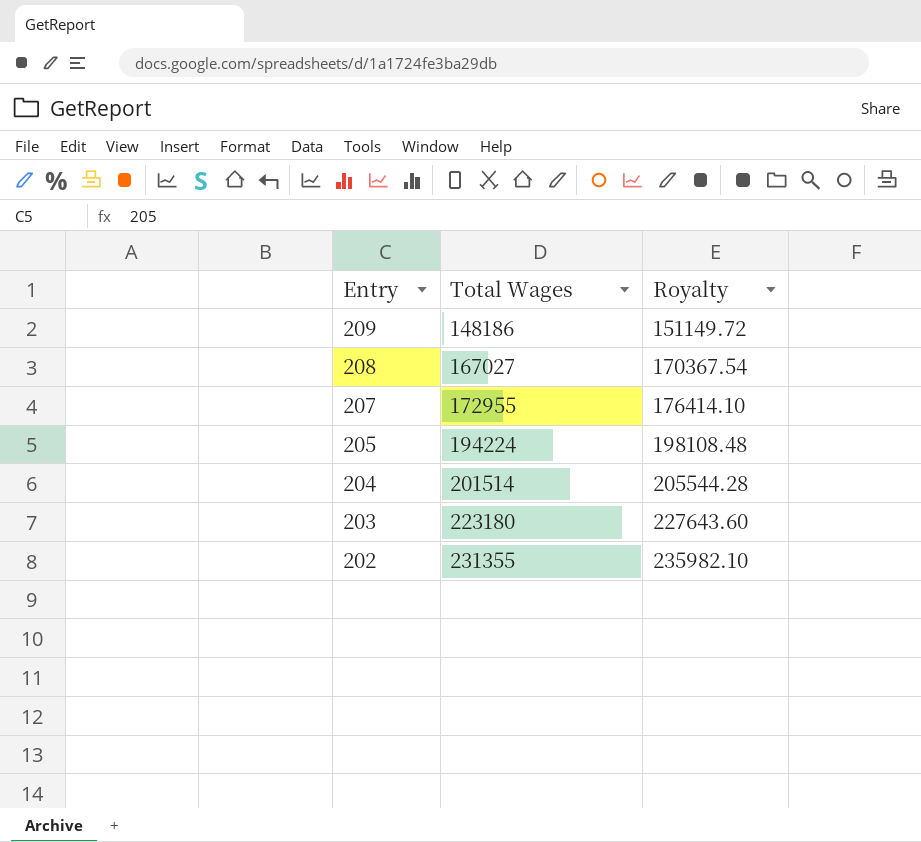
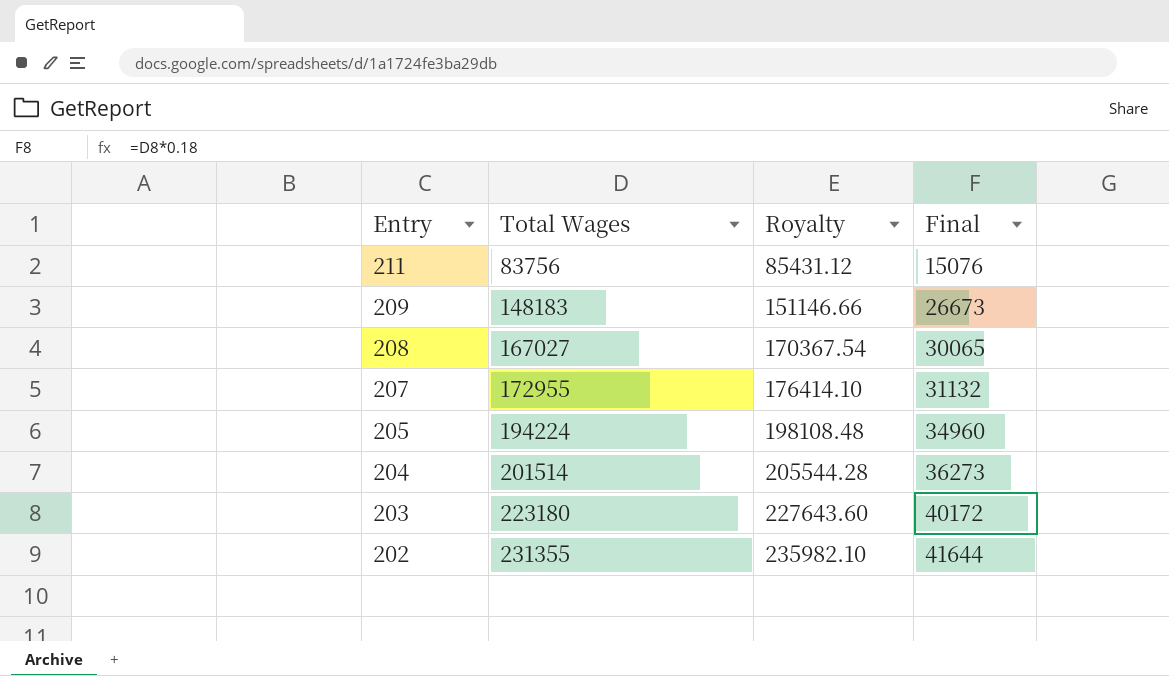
column Final | formula: none -> [Total Wages] * 0.18
row 211: none -> 83756 | 85431.12 | 15076
209 | Total Wages: 148186 -> 148183
209 | Royalty: 151149.72 -> 151146.66

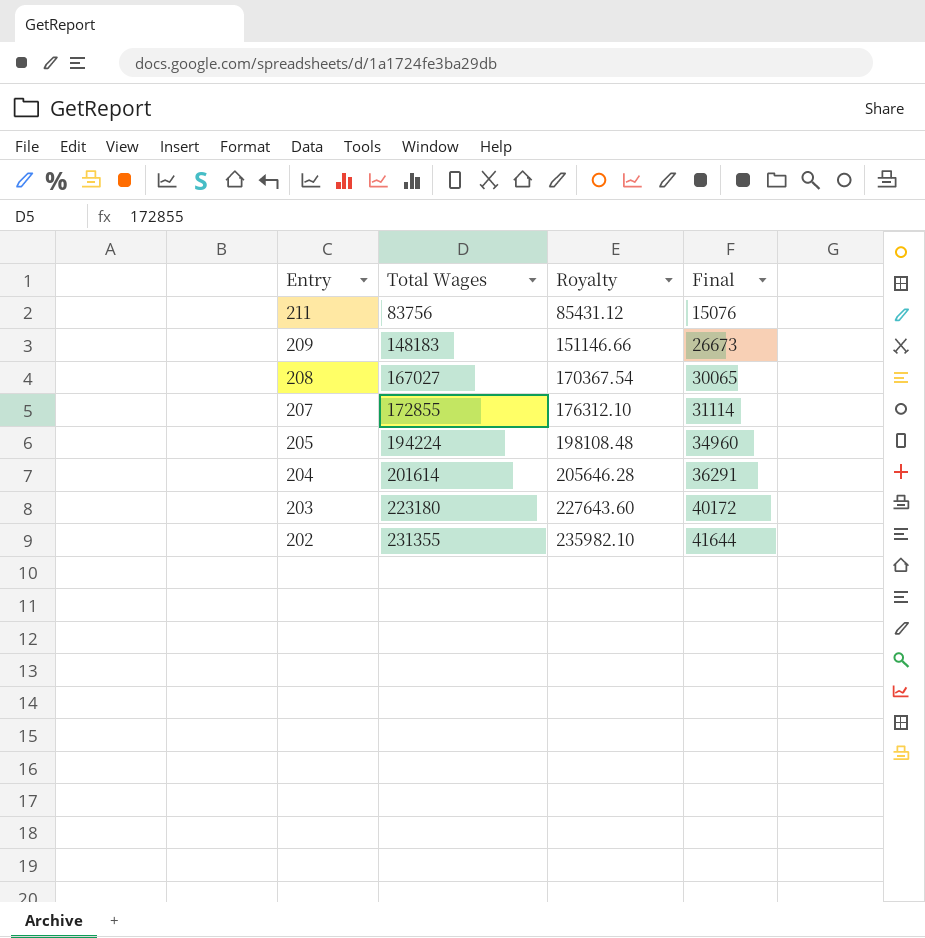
207 | Total Wages: 172955 -> 172855
207 | Royalty: 176414.10 -> 176312.10
207 | Final: 31132 -> 31114
204 | Total Wages: 201514 -> 201614
204 | Royalty: 205544.28 -> 205646.28
204 | Final: 36273 -> 36291

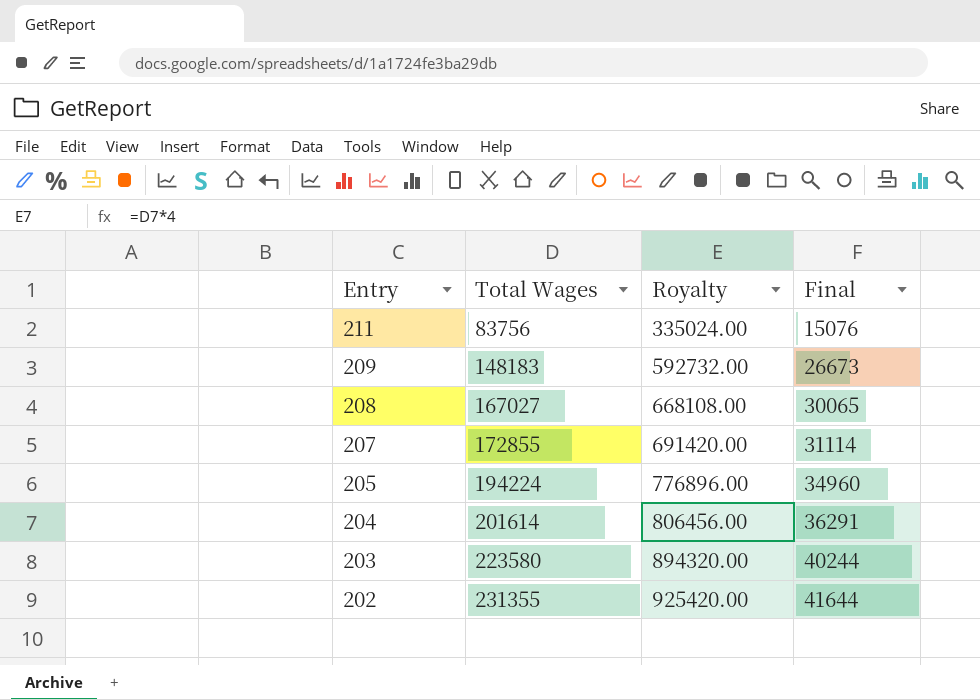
column Royalty | formula: [Total Wages] * 1.02 -> [Total Wages] * 4
203 | Total Wages: 223180 -> 223580
203 | Final: 40172 -> 40244

